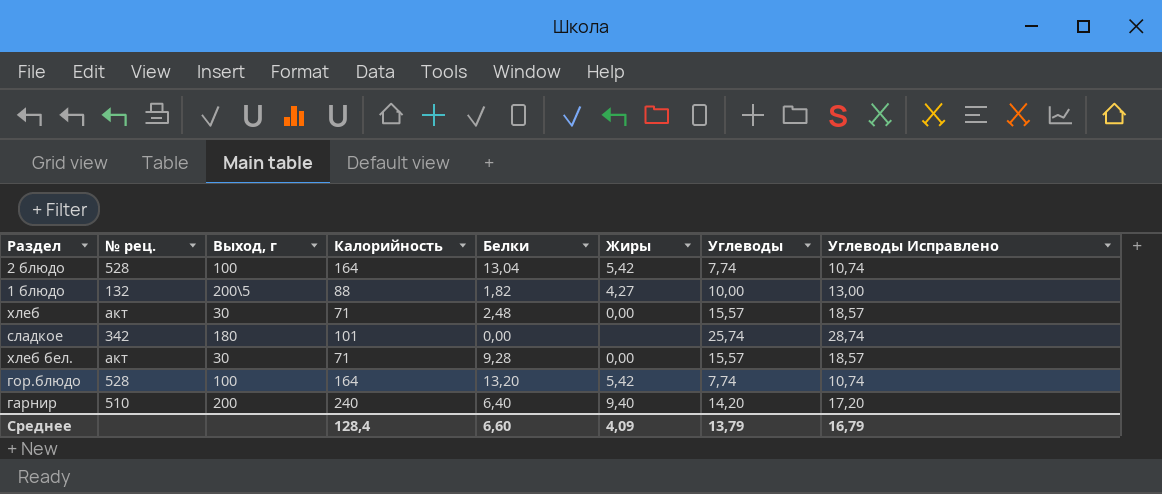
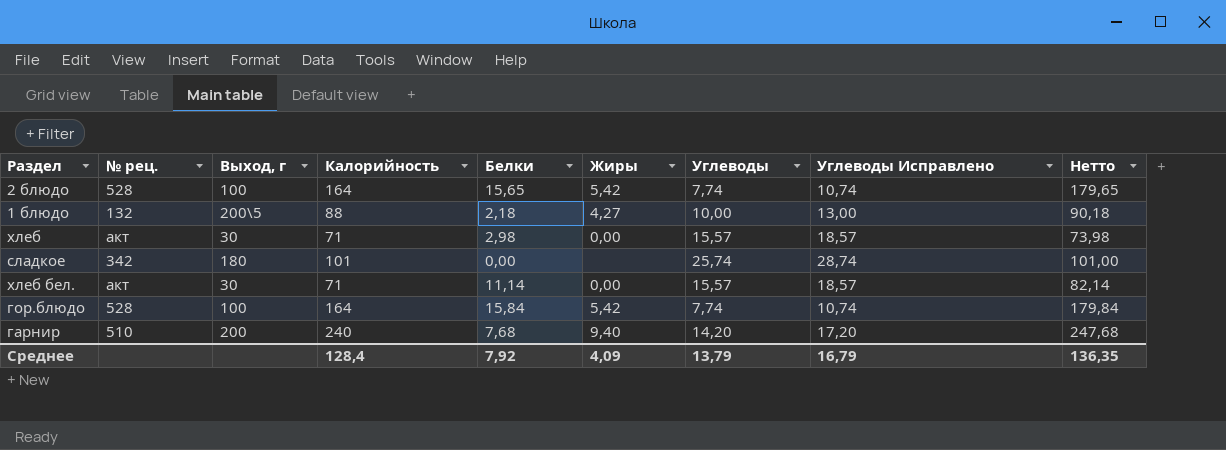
column Нетто | formula: none -> [Калорийность] + [Белки]
2 блюдо | Белки: 13,04 -> 15,65
1 блюдо | Белки: 1,82 -> 2,18
хлеб | Белки: 2,48 -> 2,98
хлеб бел. | Белки: 9,28 -> 11,14
гор.блюдо | Белки: 13,20 -> 15,84
гарнир | Белки: 6,40 -> 7,68
Среднее | Белки: 6,60 -> 7,92

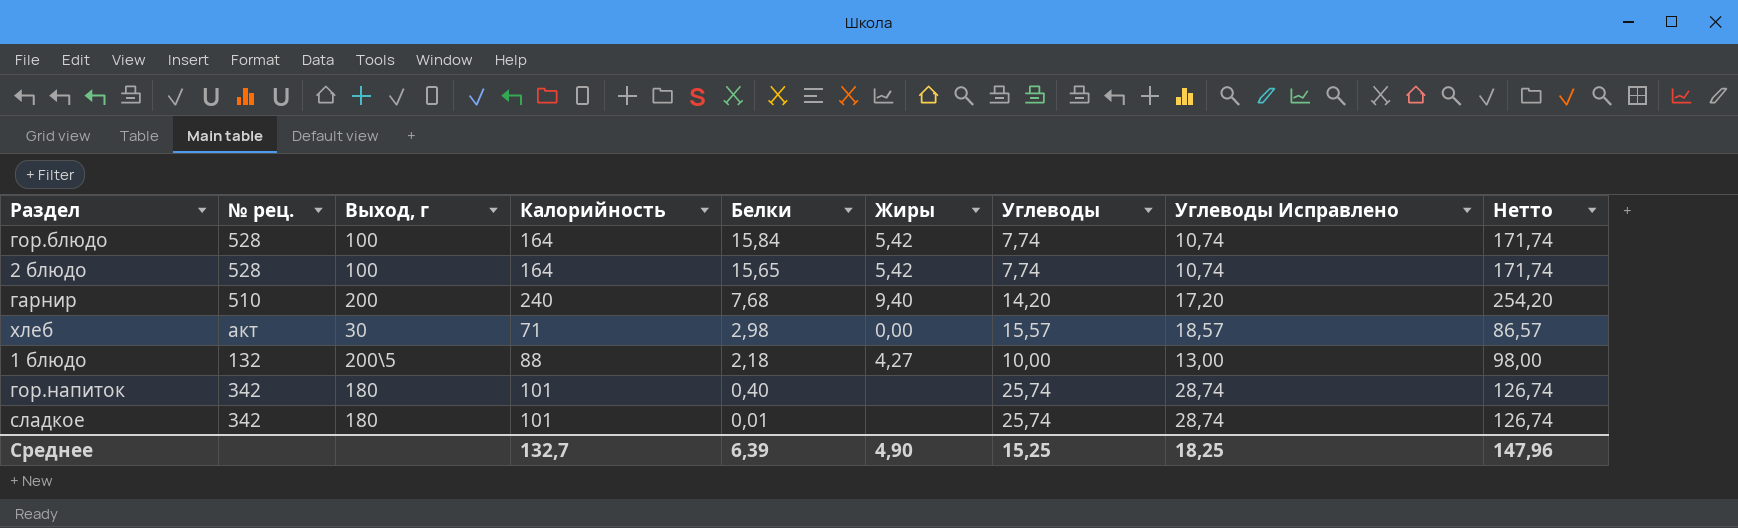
row order: none -> Белки descending
column Нетто | formula: [Калорийность] + [Белки] -> [Калорийность] + [Углеводы]
row хлеб бел.: акт | 30 | 71 | 11,14 | 0,00 | 15,57 | 18,57 | 82,14 -> none
row гор.напиток: none -> 342 | 180 | 101 | 0,40 | none | 25,74 | 28,74 | 126,74
сладкое | Белки: 0,00 -> 0,01
Среднее | Калорийность: 128,4 -> 132,7
Среднее | Белки: 7,92 -> 6,39
Среднее | Жиры: 4,09 -> 4,90
Среднее | Углеводы: 13,79 -> 15,25
Среднее | Углеводы Исправлено: 16,79 -> 18,25
Среднее | Нетто: 136,35 -> 147,96

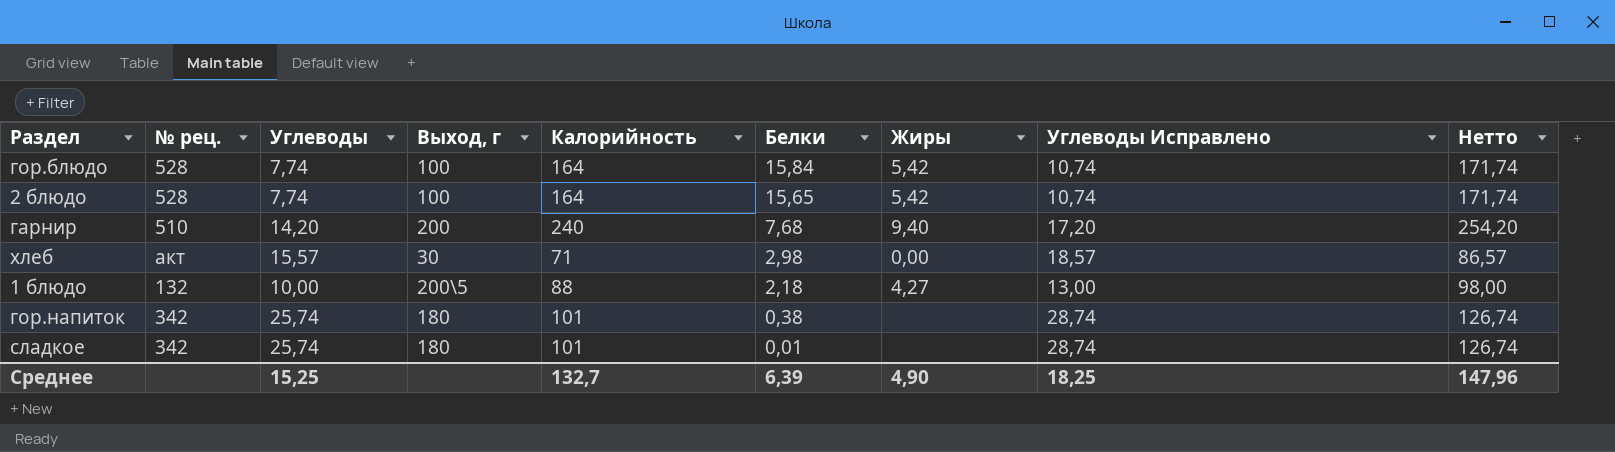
column Углеводы | position: 7 -> 3
гор.напиток | Белки: 0,40 -> 0,38

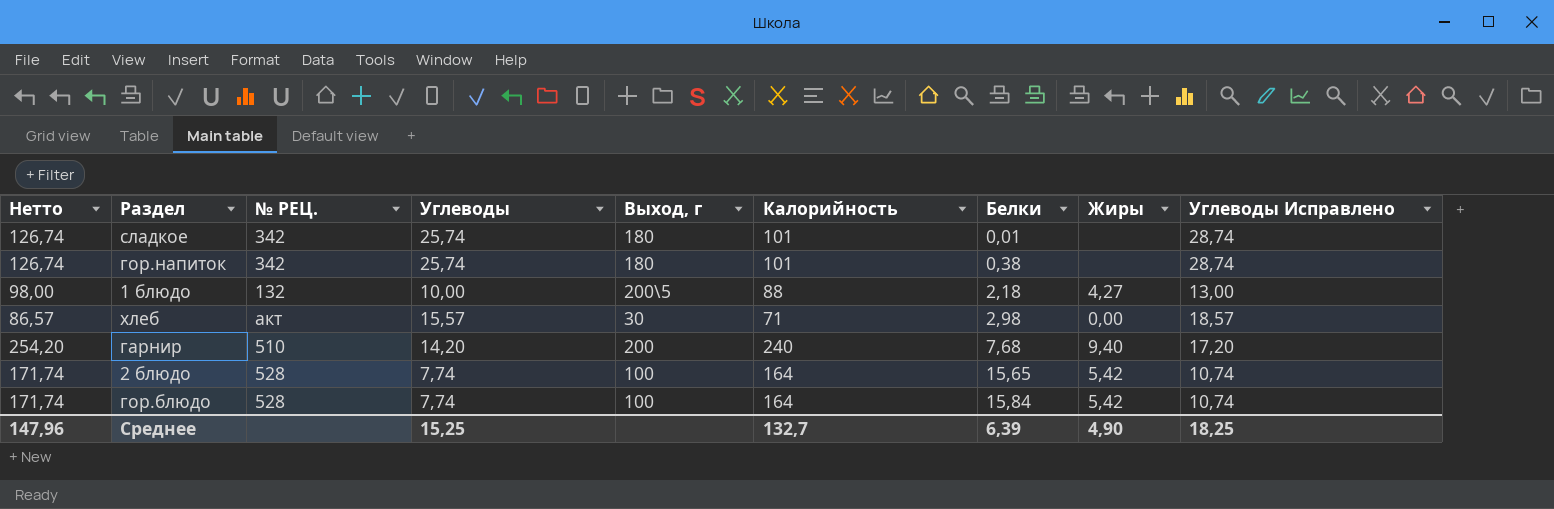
row order: Белки descending -> Белки ascending
column Нетто | position: 9 -> 1
column name: № рец. -> № РЕЦ.

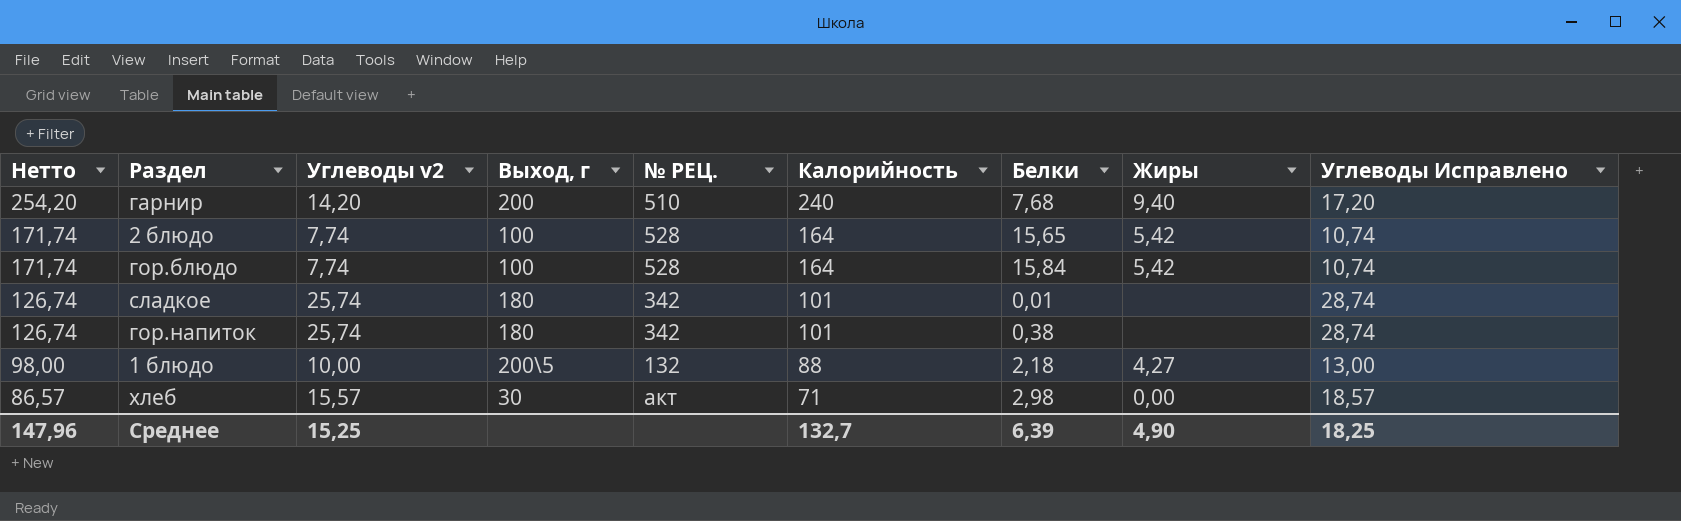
row order: Белки ascending -> Нетто descending
column name: Углеводы -> Углеводы v2
column № РЕЦ. | position: 3 -> 5

